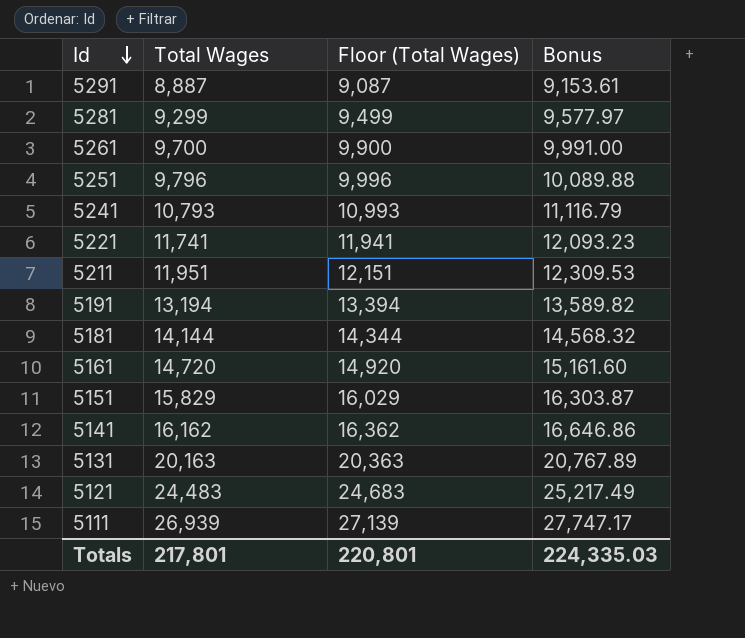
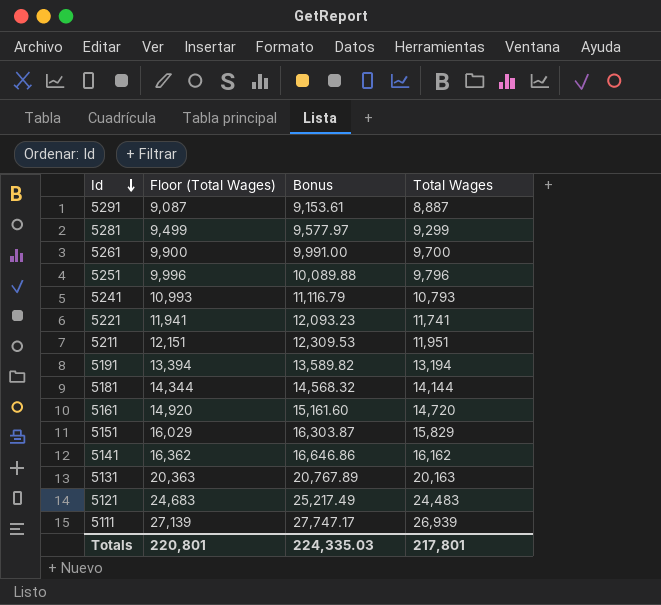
column Total Wages | position: 2 -> 4

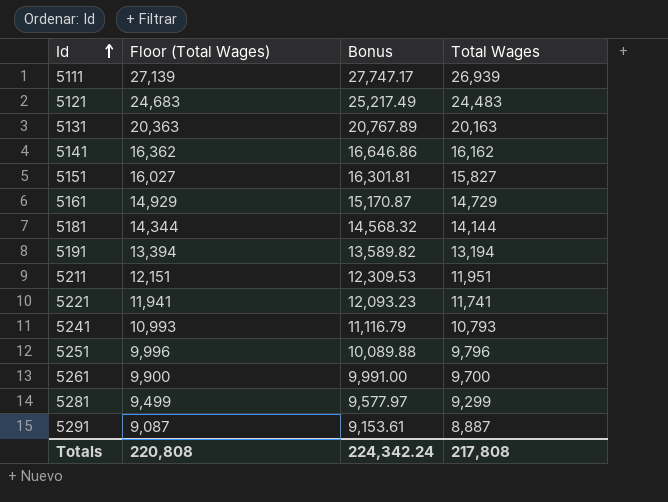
row order: Id descending -> Id ascending
5151 | Floor (Total Wages): 16,029 -> 16,027
5151 | Bonus: 16,303.87 -> 16,301.81
5151 | Total Wages: 15,829 -> 15,827
5161 | Floor (Total Wages): 14,920 -> 14,929
5161 | Bonus: 15,161.60 -> 15,170.87
5161 | Total Wages: 14,720 -> 14,729
Totals | Floor (Total Wages): 220,801 -> 220,808
Totals | Bonus: 224,335.03 -> 224,342.24
Totals | Total Wages: 217,801 -> 217,808

